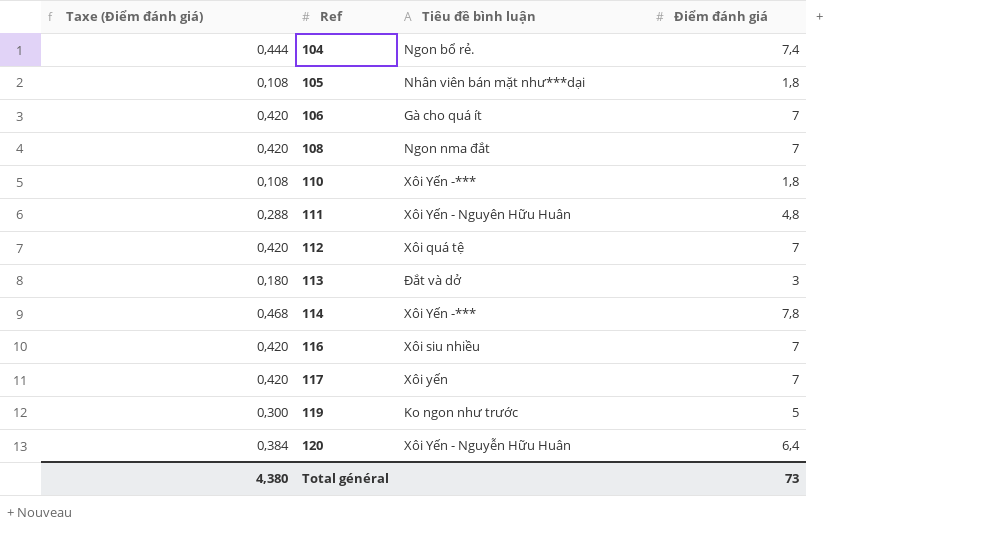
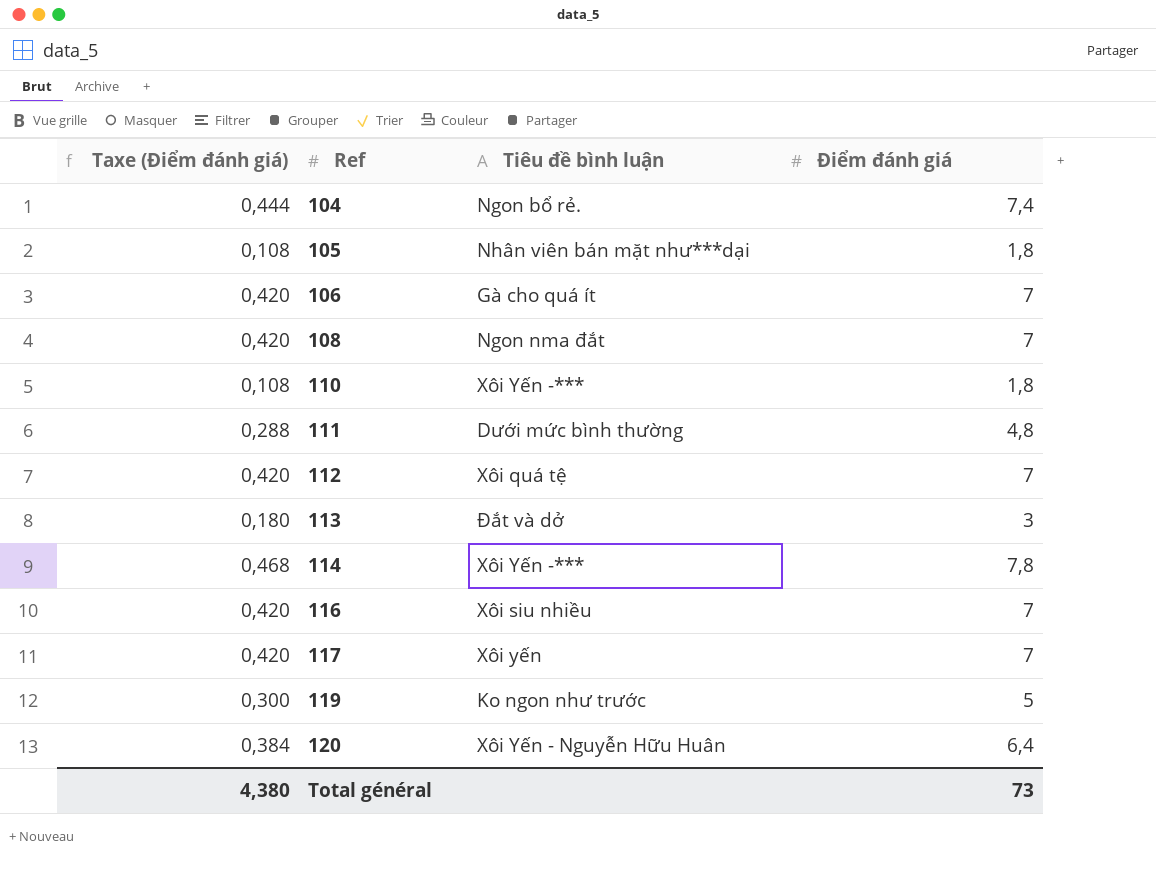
111 | Tiêu đề bình luận: Xôi Yến - Nguyên Hữu Huân -> Dưới mức bình thường

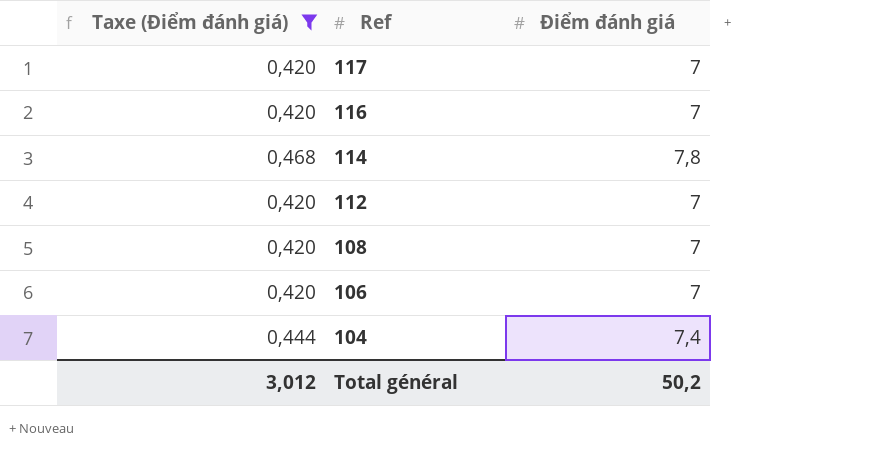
filter: none -> Taxe (Điểm đánh giá) >= 0,420
row order: Ref ascending -> Ref descending
column Tiêu đề bình luận | position: 3 -> none
Total général | Taxe (Điểm đánh giá): 4,380 -> 3,012
Total général | Điểm đánh giá: 73 -> 50,2

